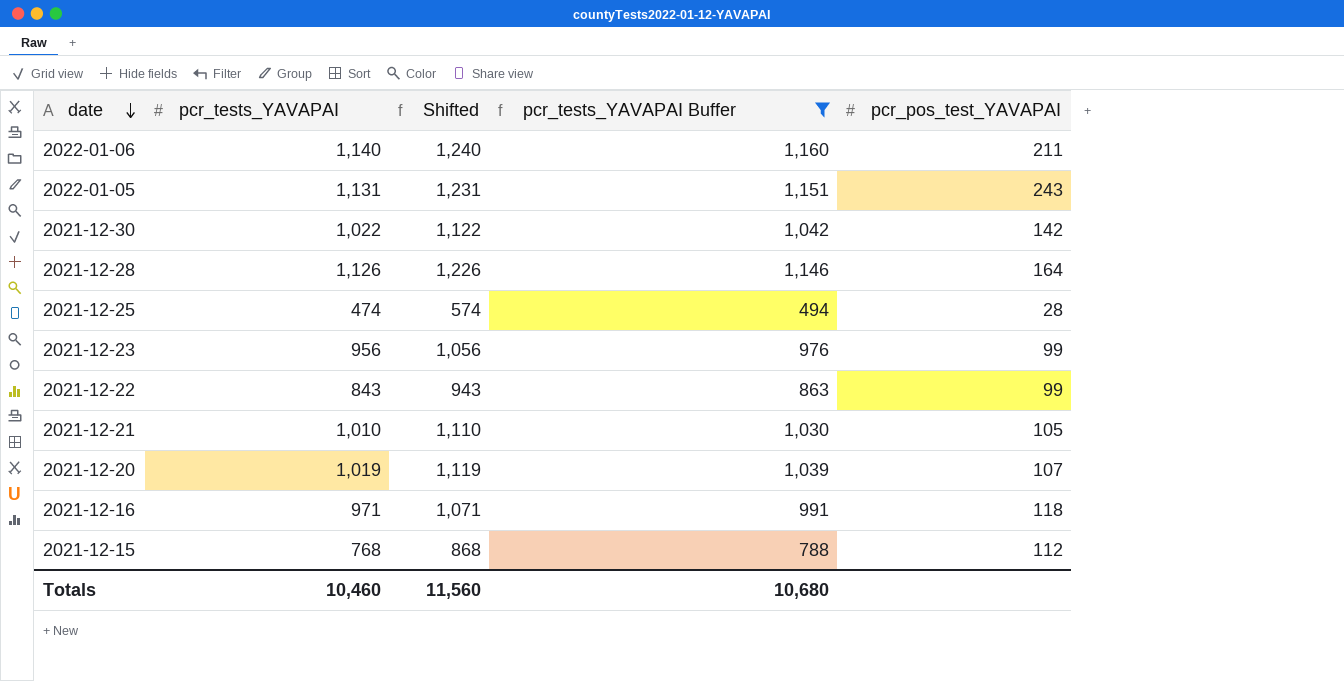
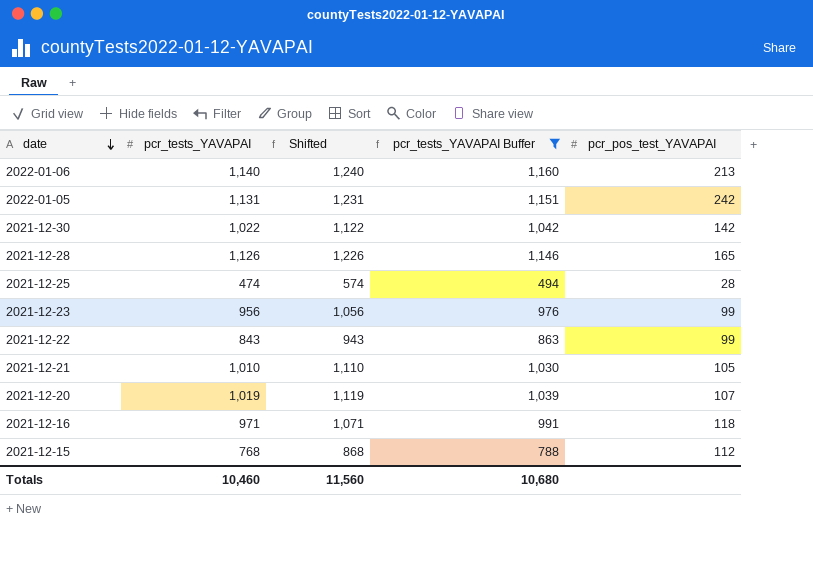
2022-01-06 | pcr_pos_test_YAVAPAI: 211 -> 213
2022-01-05 | pcr_pos_test_YAVAPAI: 243 -> 242
2021-12-28 | pcr_pos_test_YAVAPAI: 164 -> 165

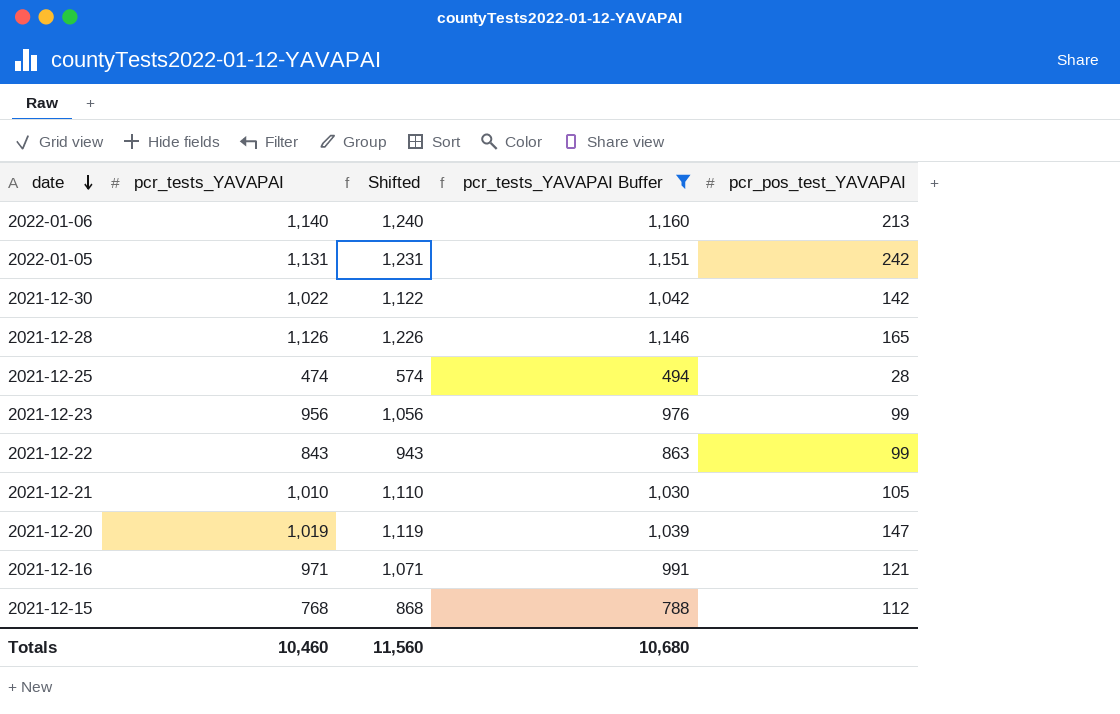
2021-12-20 | pcr_pos_test_YAVAPAI: 107 -> 147
2021-12-16 | pcr_pos_test_YAVAPAI: 118 -> 121

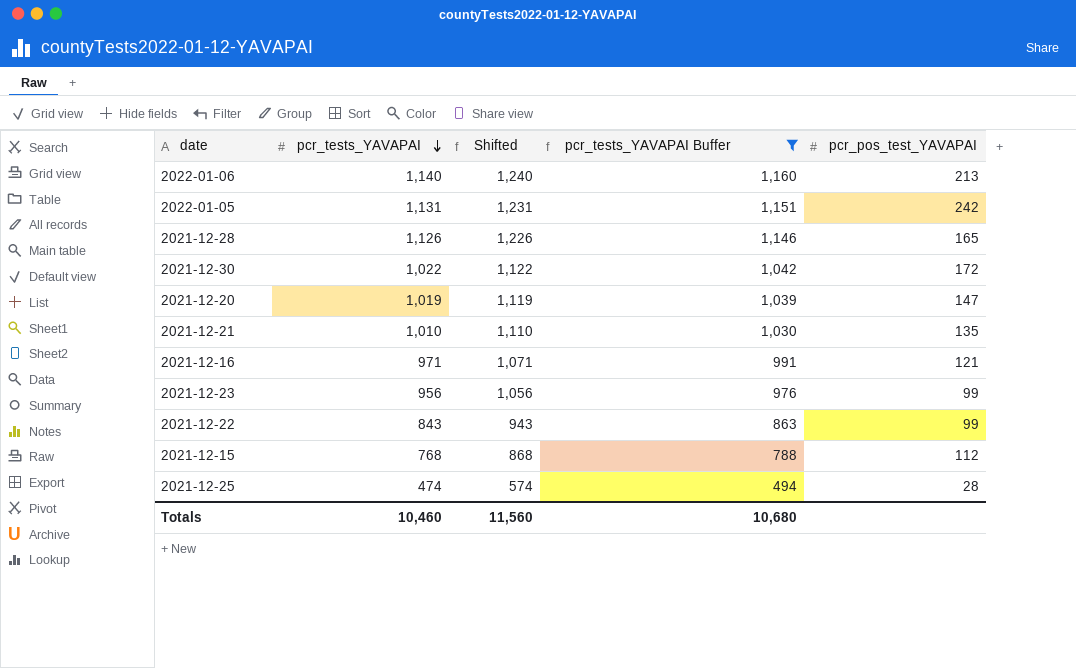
row order: date descending -> pcr_tests_YAVAPAI descending
2021-12-30 | pcr_pos_test_YAVAPAI: 142 -> 172
2021-12-21 | pcr_pos_test_YAVAPAI: 105 -> 135

